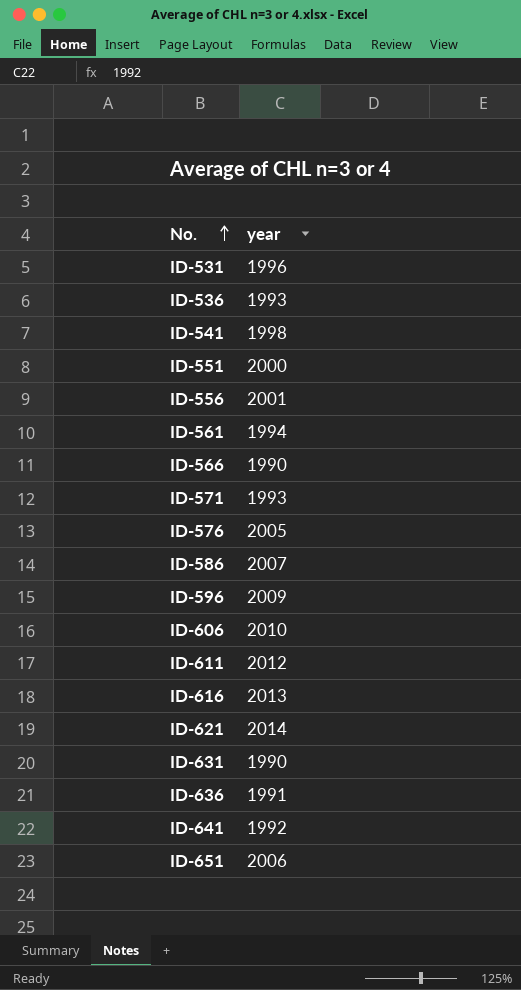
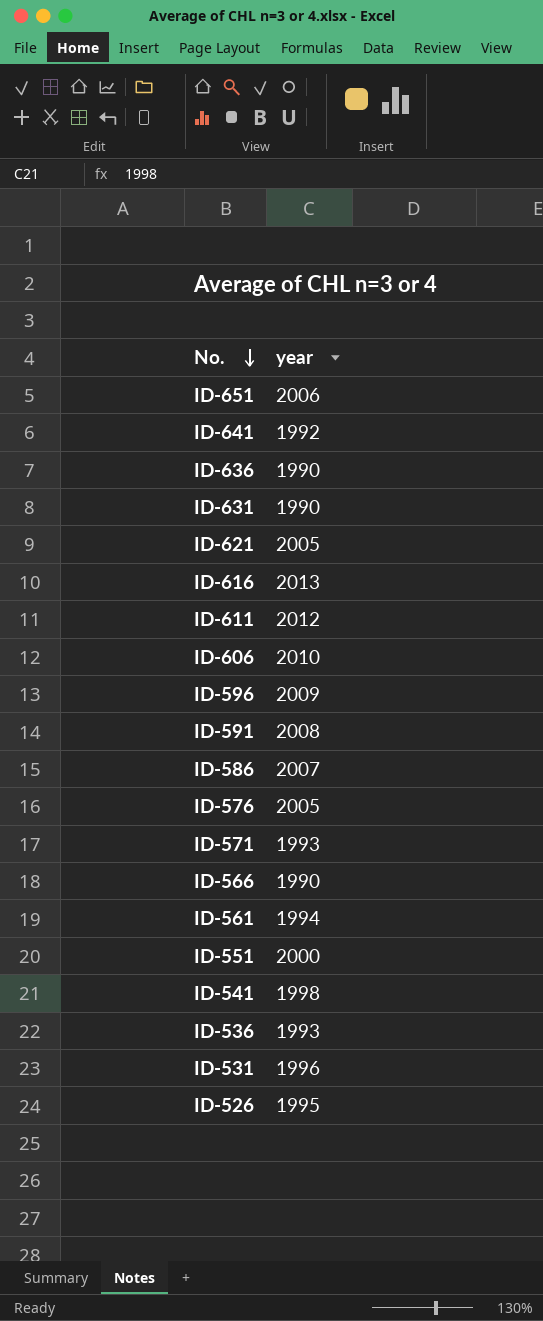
row order: No. ascending -> No. descending
row ID-556: 2001 -> none
ID-636 | year: 1991 -> 1990
ID-621 | year: 2014 -> 2005
row ID-591: none -> 2008
row ID-526: none -> 1995

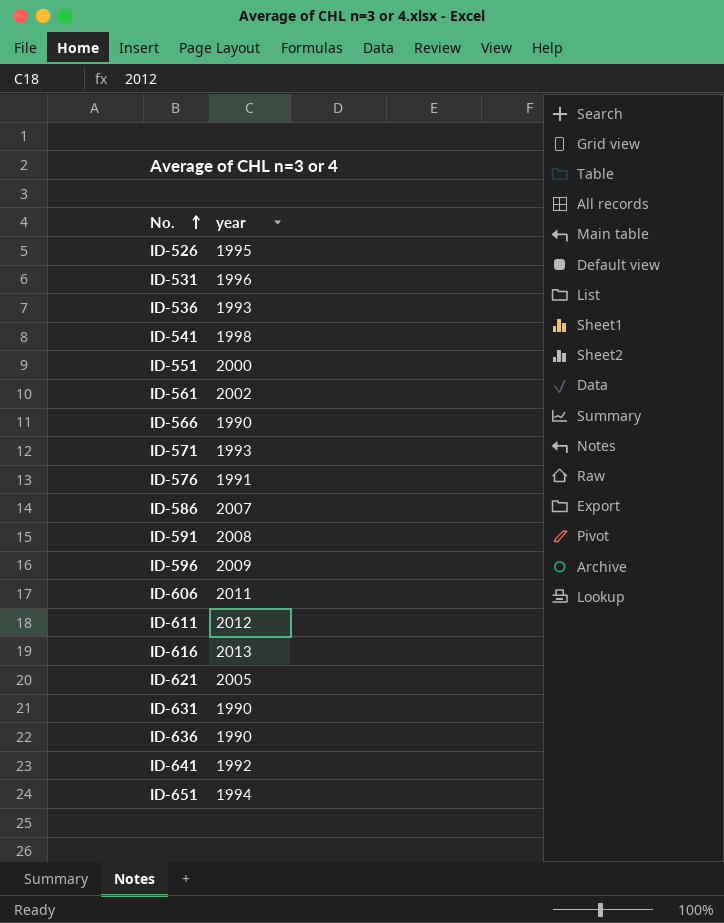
row order: No. descending -> No. ascending
ID-561 | year: 1994 -> 2002
ID-576 | year: 2005 -> 1991
ID-606 | year: 2010 -> 2011
ID-651 | year: 2006 -> 1994

